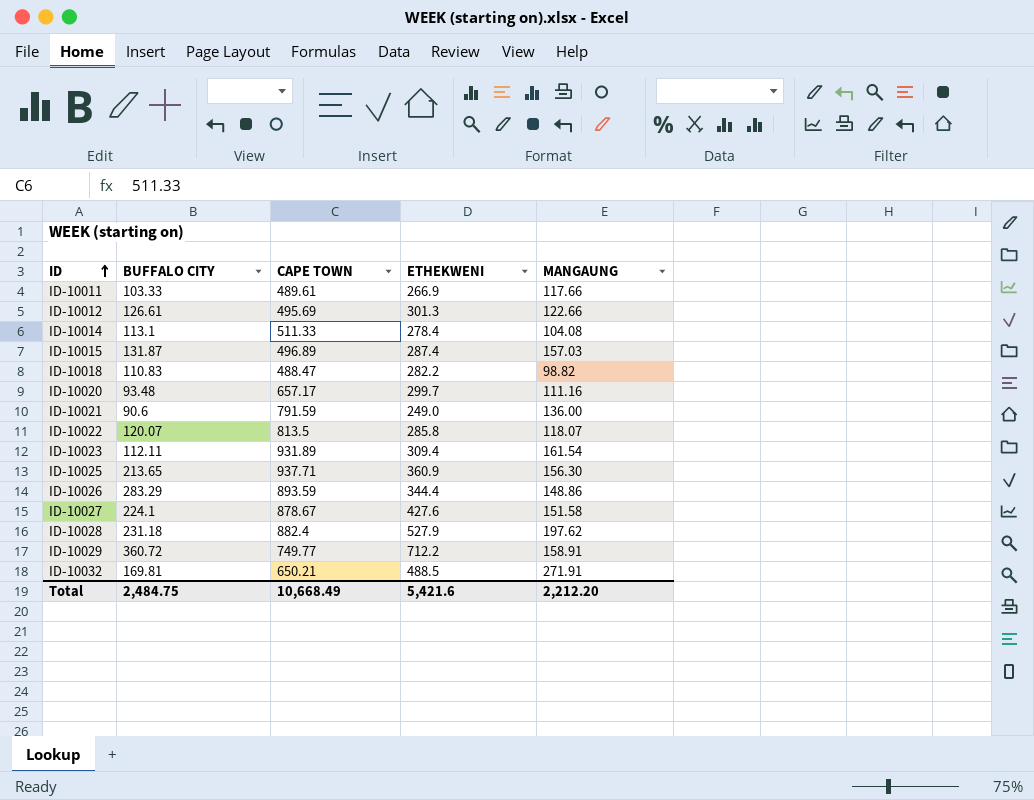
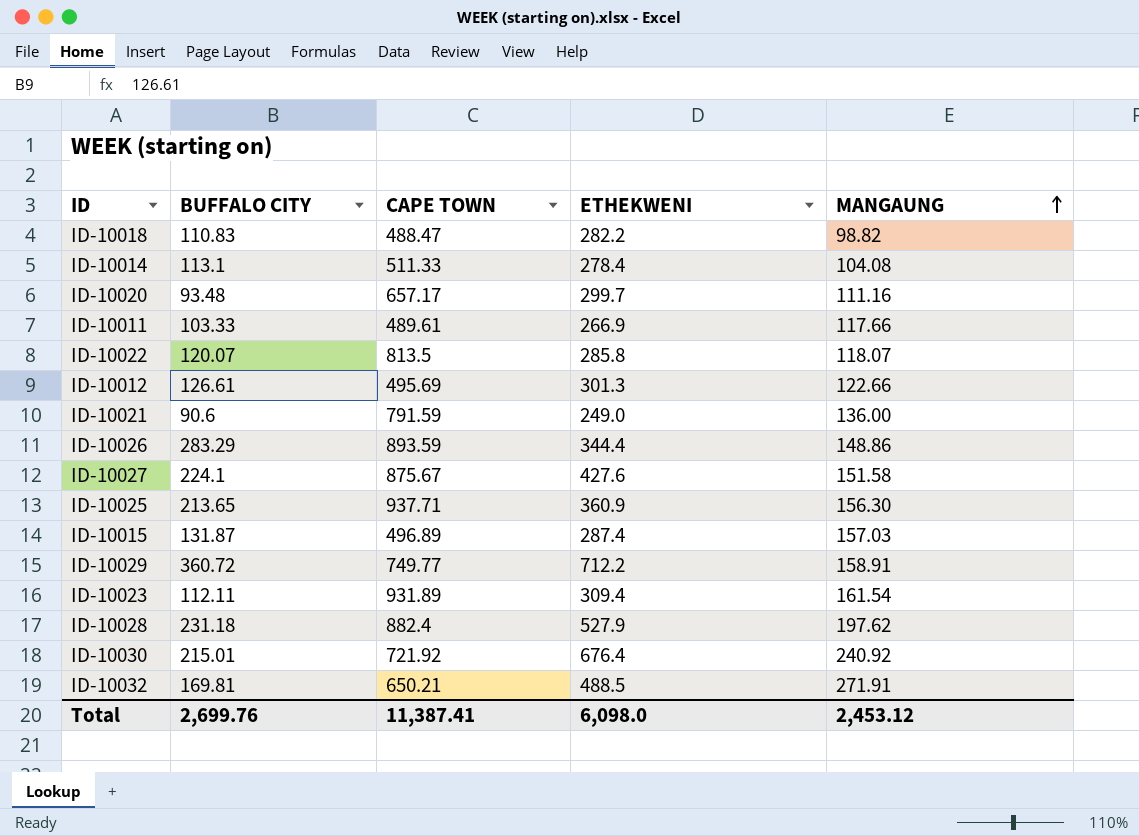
row order: ID ascending -> MANGAUNG ascending
ID-10027 | CAPE TOWN: 878.67 -> 875.67
row ID-10030: none -> 215.01 | 721.92 | 676.4 | 240.92
Total | BUFFALO CITY: 2,484.75 -> 2,699.76
Total | CAPE TOWN: 10,668.49 -> 11,387.41
Total | ETHEKWENI: 5,421.6 -> 6,098.0
Total | MANGAUNG: 2,212.20 -> 2,453.12

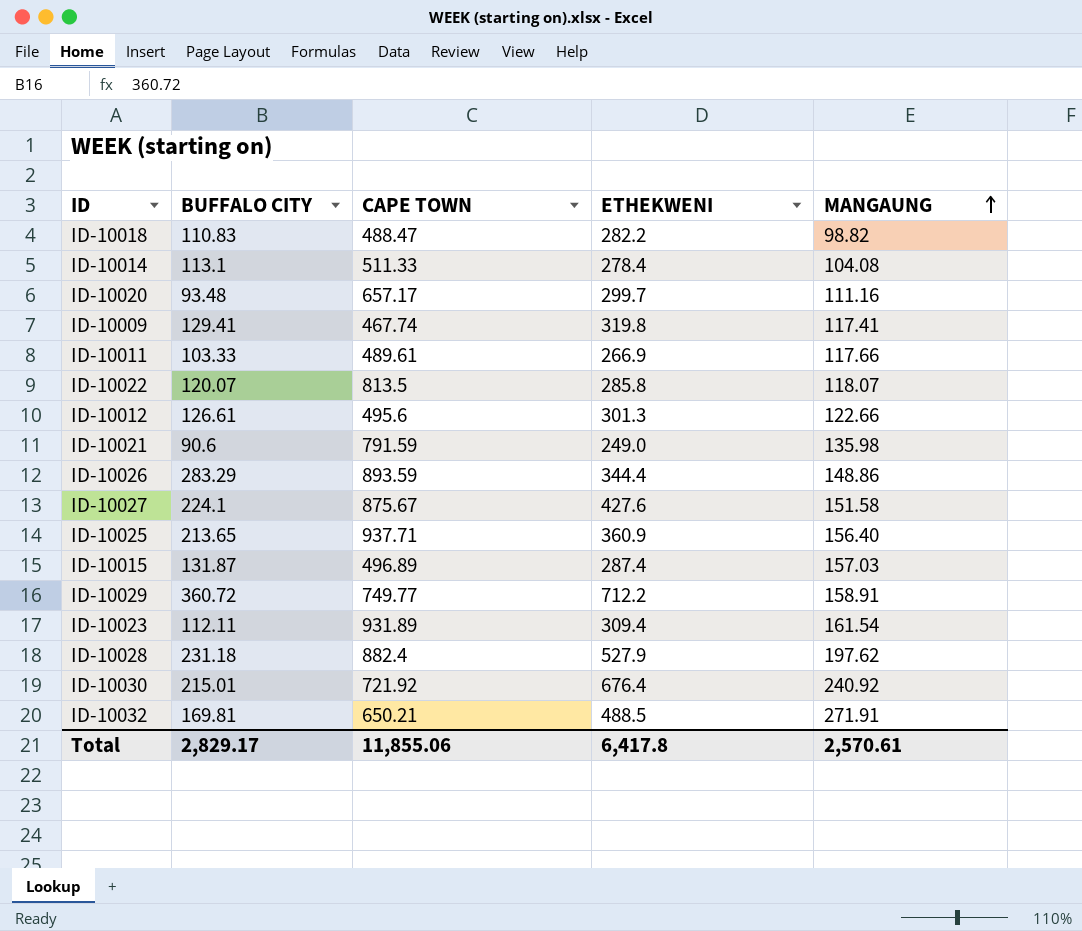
row ID-10009: none -> 129.41 | 467.74 | 319.8 | 117.41
ID-10012 | CAPE TOWN: 495.69 -> 495.6
ID-10021 | MANGAUNG: 136.00 -> 135.98
ID-10025 | MANGAUNG: 156.30 -> 156.40
Total | BUFFALO CITY: 2,699.76 -> 2,829.17
Total | CAPE TOWN: 11,387.41 -> 11,855.06
Total | ETHEKWENI: 6,098.0 -> 6,417.8
Total | MANGAUNG: 2,453.12 -> 2,570.61

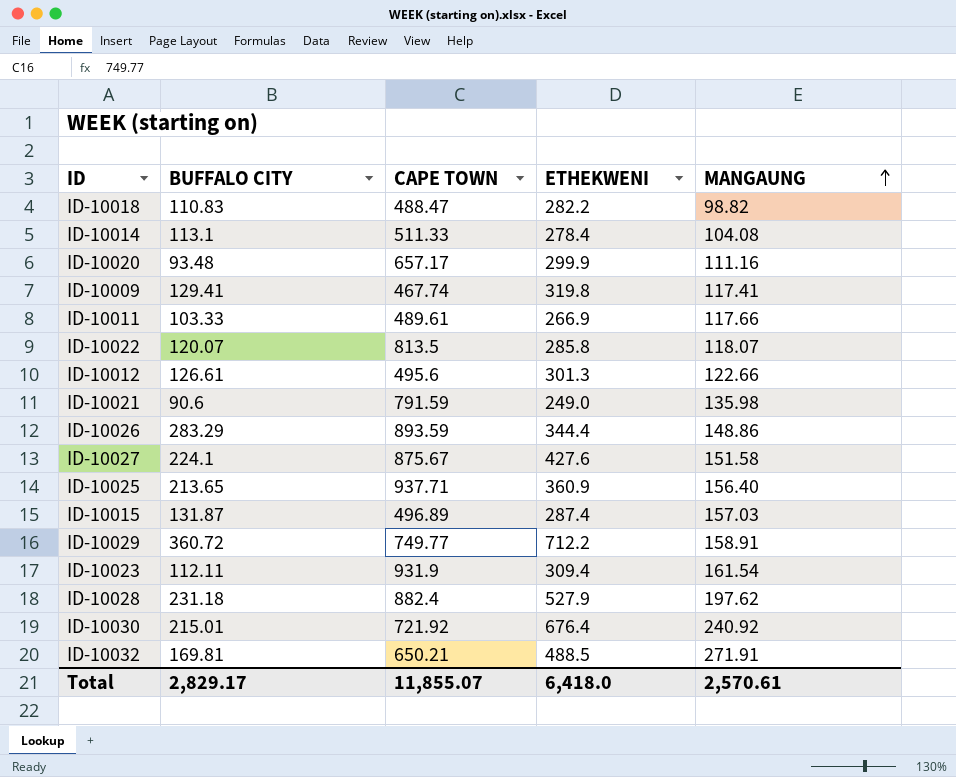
ID-10020 | ETHEKWENI: 299.7 -> 299.9
ID-10023 | CAPE TOWN: 931.89 -> 931.9
Total | CAPE TOWN: 11,855.06 -> 11,855.07
Total | ETHEKWENI: 6,417.8 -> 6,418.0

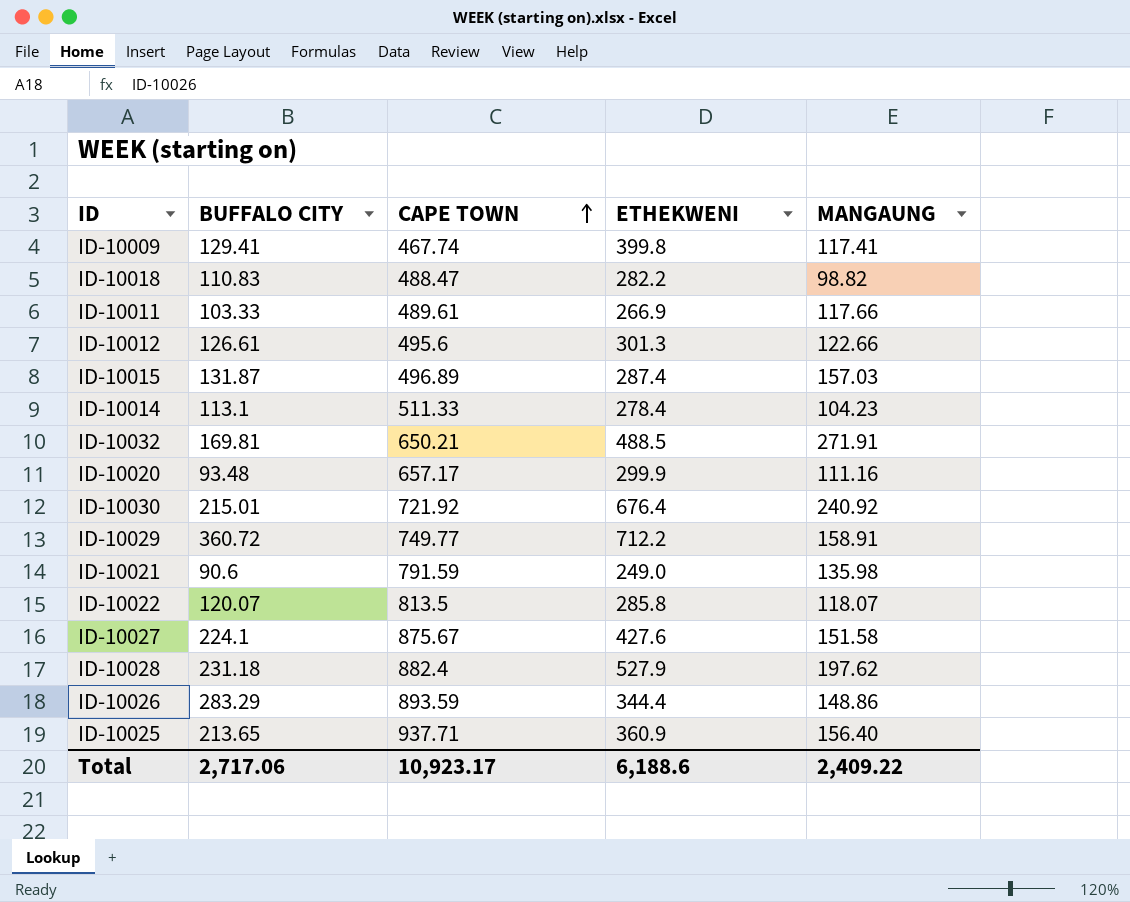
row order: MANGAUNG ascending -> CAPE TOWN ascending
row ID-10023: 112.11 | 931.9 | 309.4 | 161.54 -> none
ID-10009 | ETHEKWENI: 319.8 -> 399.8
ID-10014 | MANGAUNG: 104.08 -> 104.23
Total | BUFFALO CITY: 2,829.17 -> 2,717.06
Total | CAPE TOWN: 11,855.07 -> 10,923.17
Total | ETHEKWENI: 6,418.0 -> 6,188.6
Total | MANGAUNG: 2,570.61 -> 2,409.22

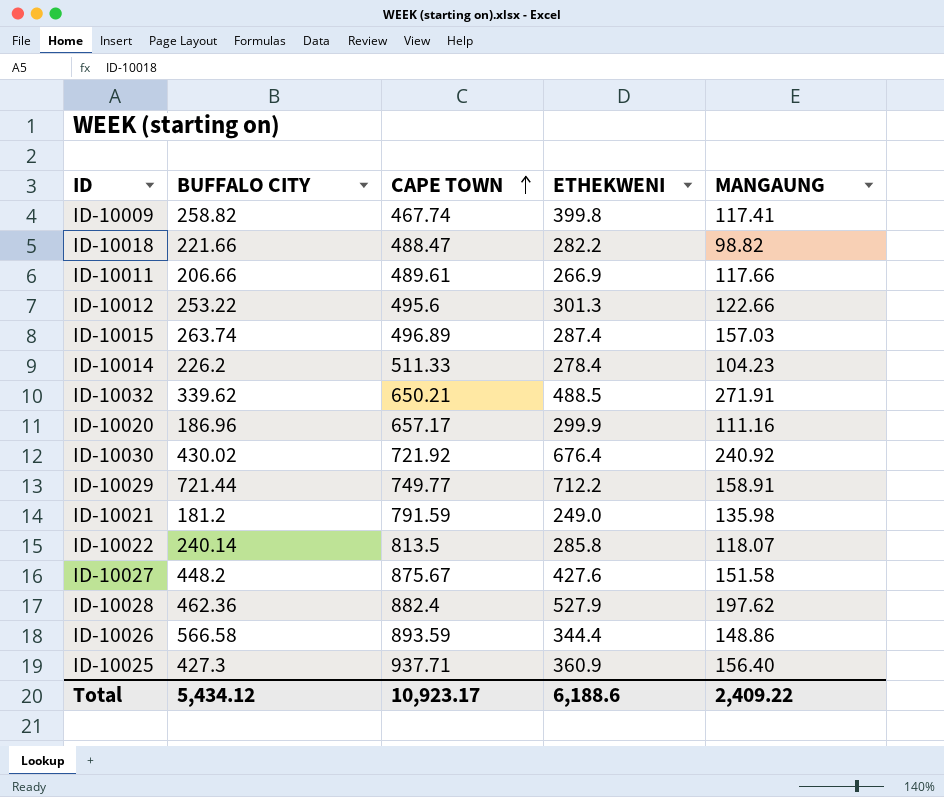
ID-10009 | BUFFALO CITY: 129.41 -> 258.82
ID-10018 | BUFFALO CITY: 110.83 -> 221.66
ID-10011 | BUFFALO CITY: 103.33 -> 206.66
ID-10012 | BUFFALO CITY: 126.61 -> 253.22
ID-10015 | BUFFALO CITY: 131.87 -> 263.74
ID-10014 | BUFFALO CITY: 113.1 -> 226.2
ID-10032 | BUFFALO CITY: 169.81 -> 339.62
ID-10020 | BUFFALO CITY: 93.48 -> 186.96
ID-10030 | BUFFALO CITY: 215.01 -> 430.02
ID-10029 | BUFFALO CITY: 360.72 -> 721.44
ID-10021 | BUFFALO CITY: 90.6 -> 181.2
ID-10022 | BUFFALO CITY: 120.07 -> 240.14
ID-10027 | BUFFALO CITY: 224.1 -> 448.2
ID-10028 | BUFFALO CITY: 231.18 -> 462.36
ID-10026 | BUFFALO CITY: 283.29 -> 566.58
ID-10025 | BUFFALO CITY: 213.65 -> 427.3
Total | BUFFALO CITY: 2,717.06 -> 5,434.12

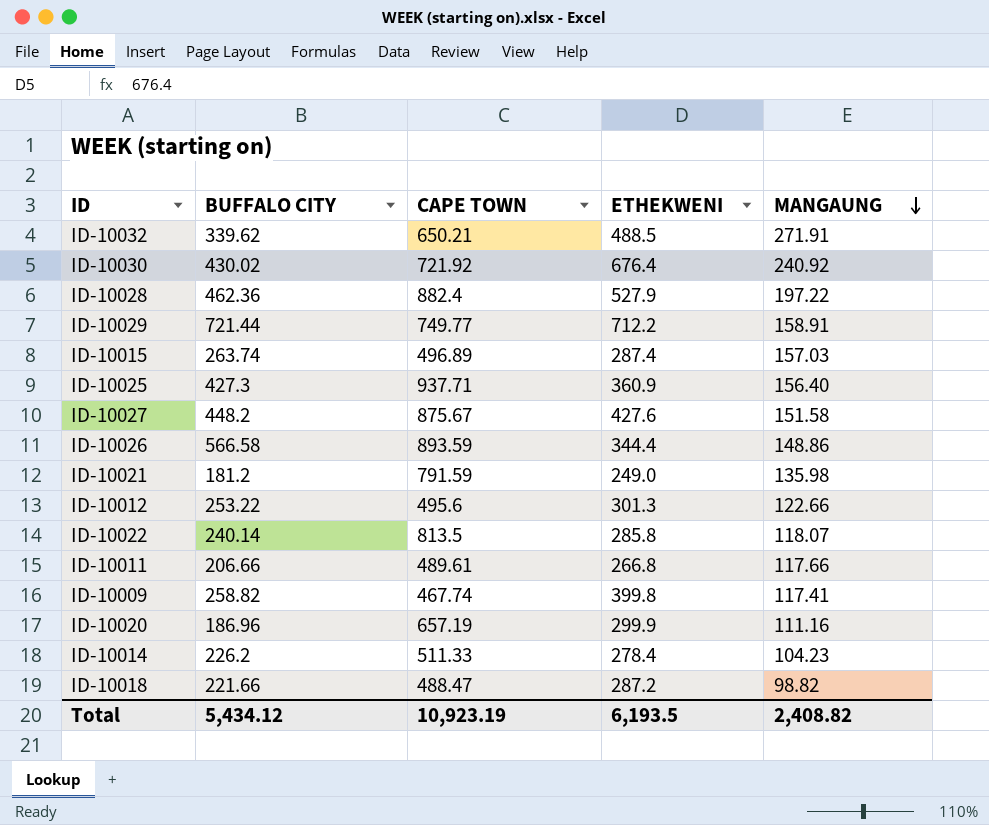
row order: CAPE TOWN ascending -> MANGAUNG descending
ID-10028 | MANGAUNG: 197.62 -> 197.22
ID-10011 | ETHEKWENI: 266.9 -> 266.8
ID-10020 | CAPE TOWN: 657.17 -> 657.19
ID-10018 | ETHEKWENI: 282.2 -> 287.2
Total | CAPE TOWN: 10,923.17 -> 10,923.19
Total | ETHEKWENI: 6,188.6 -> 6,193.5
Total | MANGAUNG: 2,409.22 -> 2,408.82

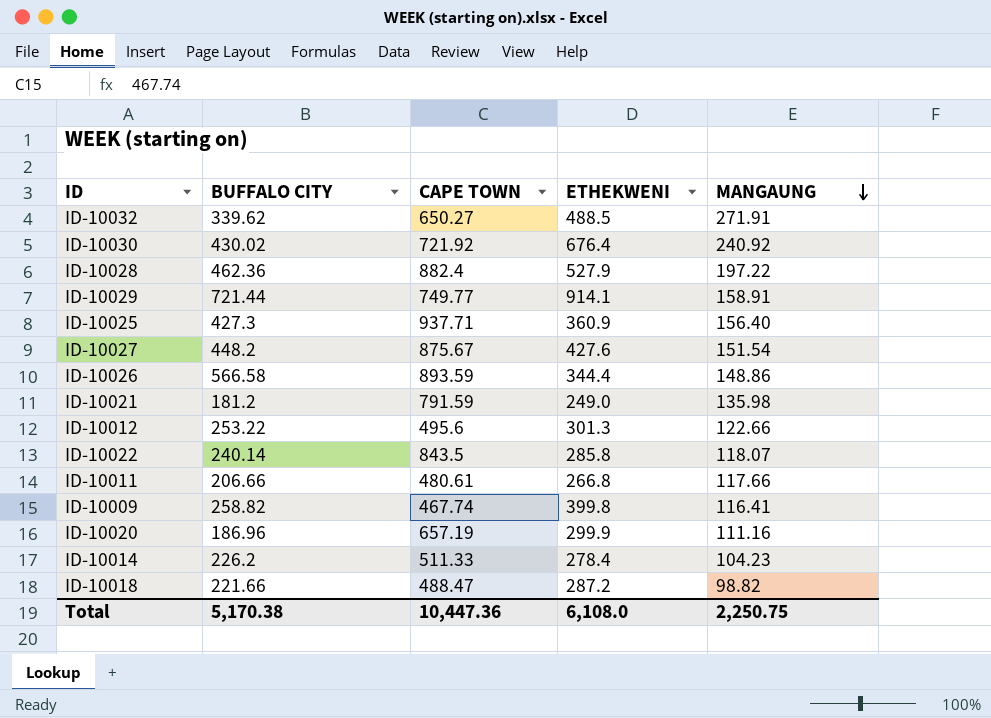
row ID-10015: 263.74 | 496.89 | 287.4 | 157.03 -> none
ID-10032 | CAPE TOWN: 650.21 -> 650.27
ID-10029 | ETHEKWENI: 712.2 -> 914.1
ID-10027 | MANGAUNG: 151.58 -> 151.54
ID-10022 | CAPE TOWN: 813.5 -> 843.5
ID-10011 | CAPE TOWN: 489.61 -> 480.61
ID-10009 | MANGAUNG: 117.41 -> 116.41
Total | BUFFALO CITY: 5,434.12 -> 5,170.38
Total | CAPE TOWN: 10,923.19 -> 10,447.36
Total | ETHEKWENI: 6,193.5 -> 6,108.0
Total | MANGAUNG: 2,408.82 -> 2,250.75

